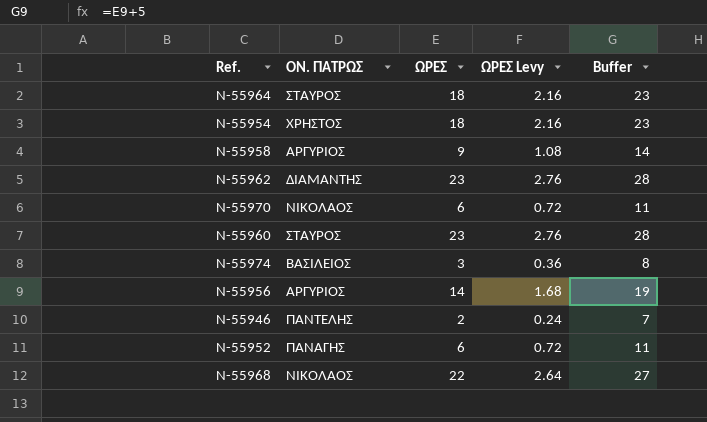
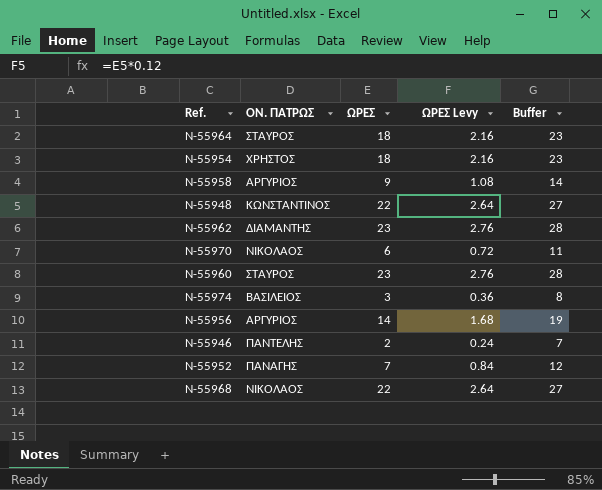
row N-55948: none -> ΚΩΝΣΤΑΝΤΙΝΟΣ | 22 | 2.64 | 27
N-55952 | ΩΡΕΣ: 6 -> 7
N-55952 | ΩΡΕΣ Levy: 0.72 -> 0.84
N-55952 | Buffer: 11 -> 12

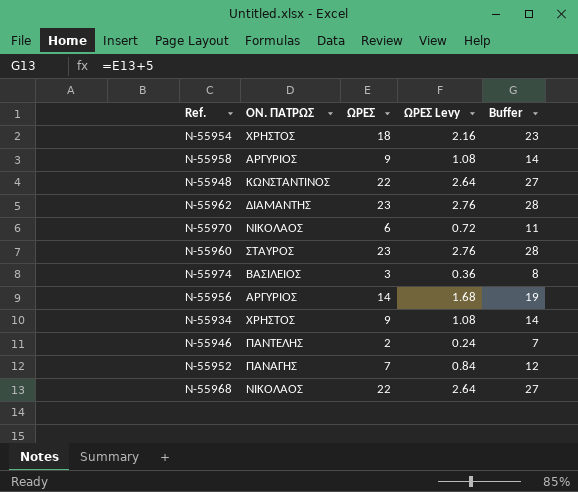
row N-55964: ΣΤΑΥΡΟΣ | 18 | 2.16 | 23 -> none
row N-55934: none -> ΧΡΗΣΤΟΣ | 9 | 1.08 | 14

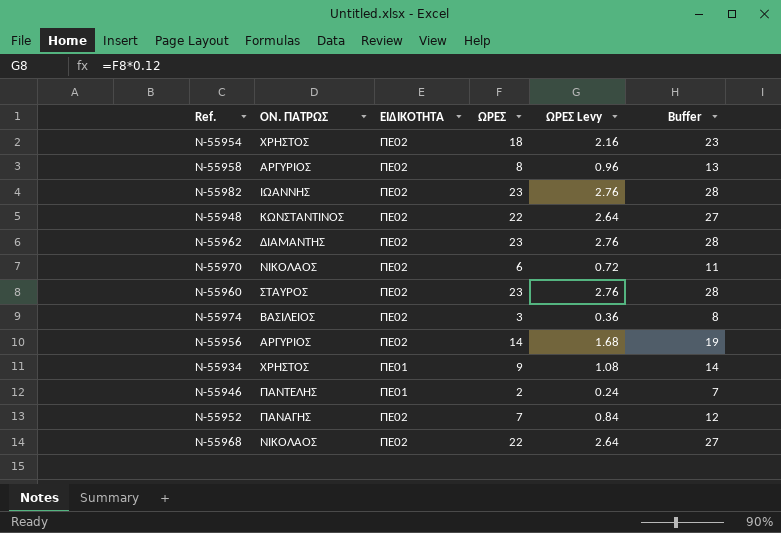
column ΕΙΔΙΚΟΤΗΤΑ | position: none -> 3
N-55958 | ΩΡΕΣ: 9 -> 8
N-55958 | ΩΡΕΣ Levy: 1.08 -> 0.96
N-55958 | Buffer: 14 -> 13
row N-55982: none -> ΙΩΑΝΝΗΣ | ΠΕ02 | 23 | 2.76 | 28

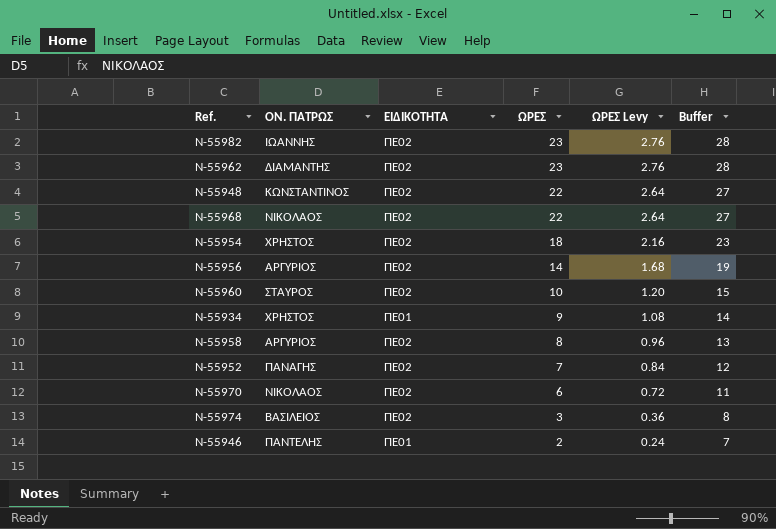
row order: none -> ΩΡΕΣ descending
N-55960 | ΩΡΕΣ: 23 -> 10
N-55960 | ΩΡΕΣ Levy: 2.76 -> 1.20
N-55960 | Buffer: 28 -> 15

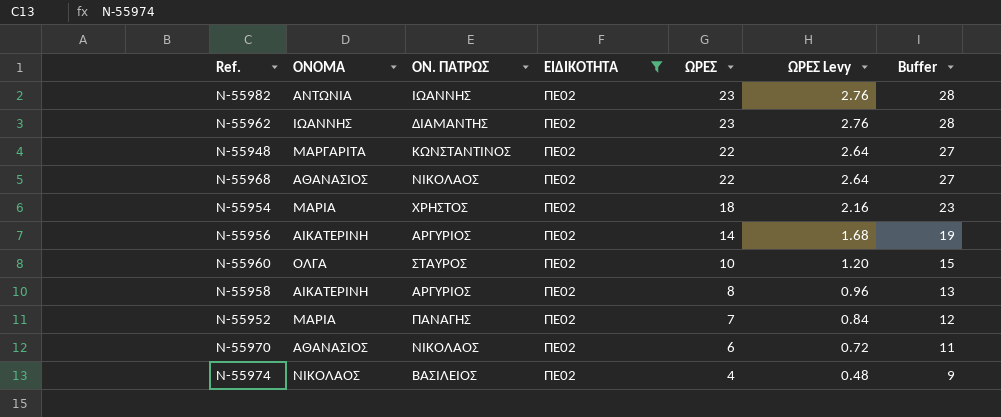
filter: none -> ΕΙΔΙΚΟΤΗΤΑ = ΠΕ02
column ΟΝΟΜΑ | position: none -> 2
N-55974 | ΩΡΕΣ: 3 -> 4
N-55974 | ΩΡΕΣ Levy: 0.36 -> 0.48
N-55974 | Buffer: 8 -> 9

